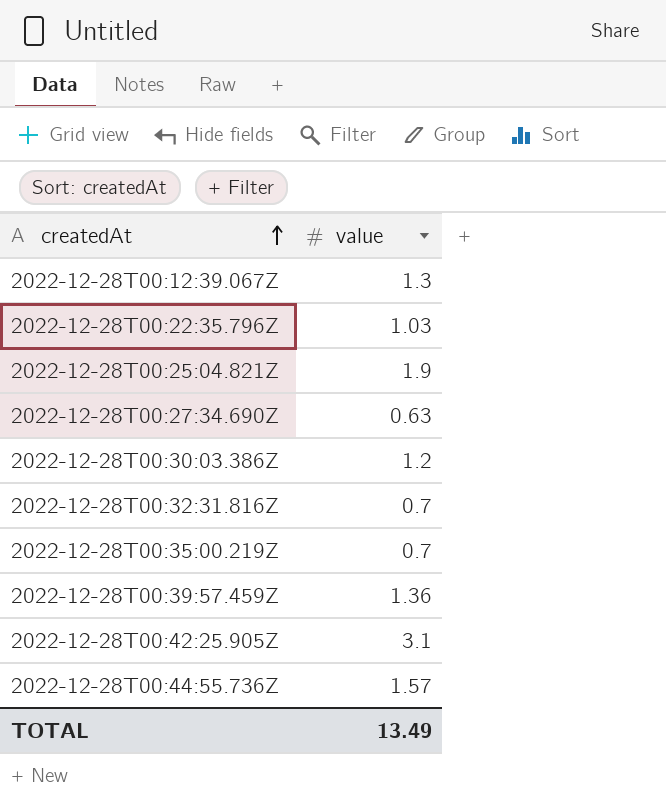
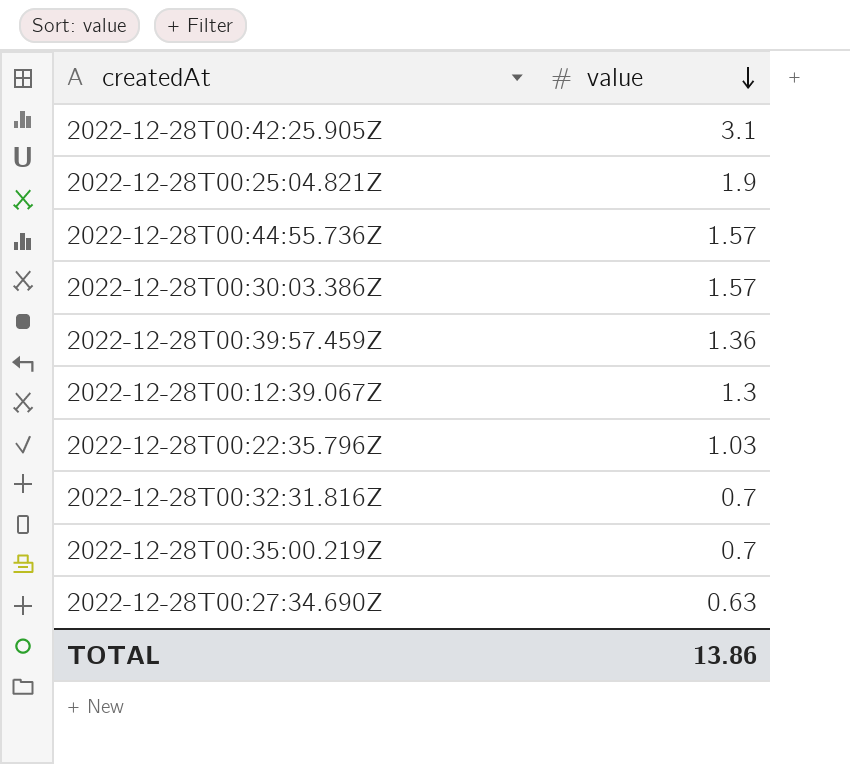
row order: createdAt ascending -> value descending
2022-12-28T00:30:03.386Z | value: 1.2 -> 1.57
TOTAL | value: 13.49 -> 13.86

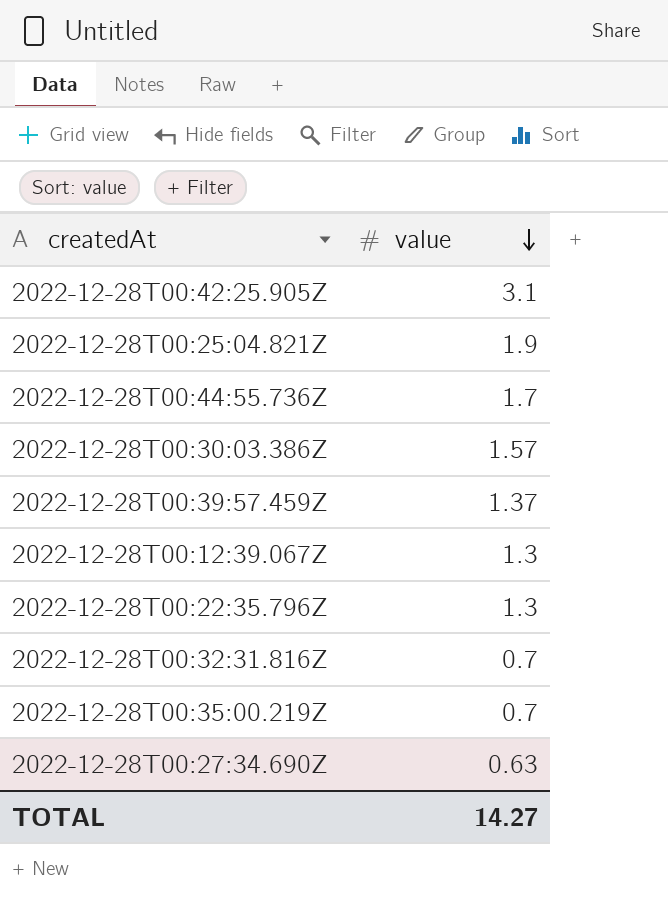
2022-12-28T00:44:55.736Z | value: 1.57 -> 1.7
2022-12-28T00:39:57.459Z | value: 1.36 -> 1.37
2022-12-28T00:22:35.796Z | value: 1.03 -> 1.3
TOTAL | value: 13.86 -> 14.27

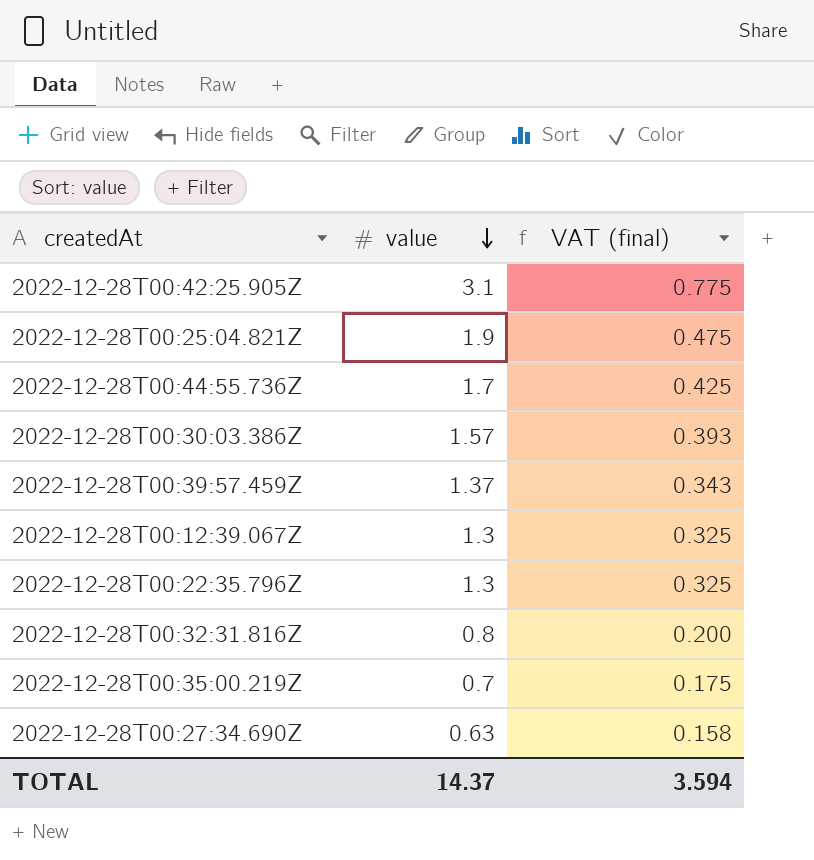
column VAT (final) | formula: none -> [value] * 0.25
2022-12-28T00:32:31.816Z | value: 0.7 -> 0.8
TOTAL | value: 14.27 -> 14.37

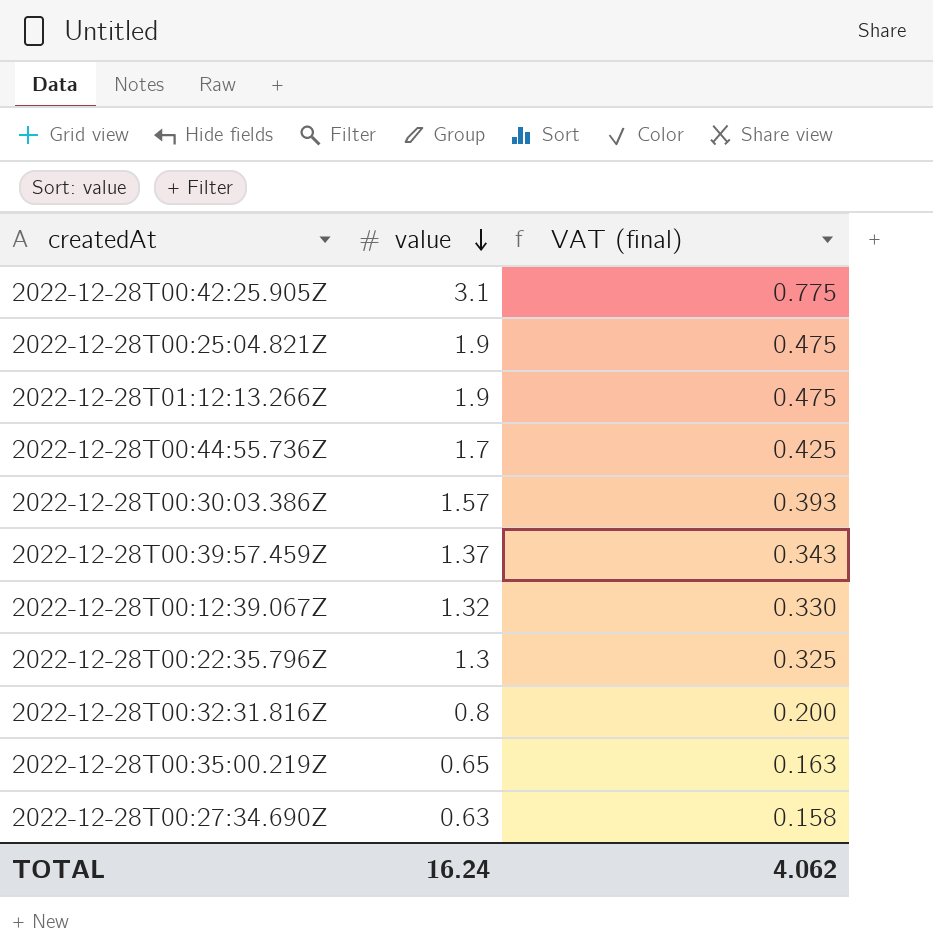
row 2022-12-28T01:12:13.266Z: none -> 1.9 | 0.475
2022-12-28T00:12:39.067Z | value: 1.3 -> 1.32
2022-12-28T00:12:39.067Z | VAT (final): 0.325 -> 0.330
2022-12-28T00:35:00.219Z | value: 0.7 -> 0.65
2022-12-28T00:35:00.219Z | VAT (final): 0.175 -> 0.163
TOTAL | value: 14.37 -> 16.24
TOTAL | VAT (final): 3.594 -> 4.062

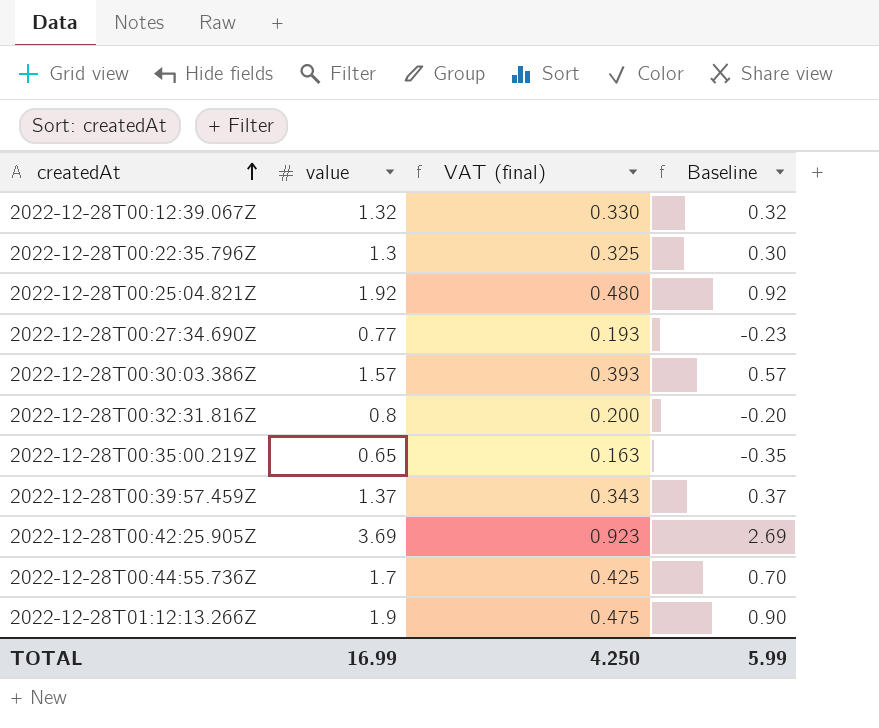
row order: value descending -> createdAt ascending
column Baseline | formula: none -> [value] - 1
2022-12-28T00:25:04.821Z | value: 1.9 -> 1.92
2022-12-28T00:25:04.821Z | VAT (final): 0.475 -> 0.480
2022-12-28T00:27:34.690Z | value: 0.63 -> 0.77
2022-12-28T00:27:34.690Z | VAT (final): 0.158 -> 0.193
2022-12-28T00:42:25.905Z | value: 3.1 -> 3.69
2022-12-28T00:42:25.905Z | VAT (final): 0.775 -> 0.923
TOTAL | value: 16.24 -> 16.99
TOTAL | VAT (final): 4.062 -> 4.250

